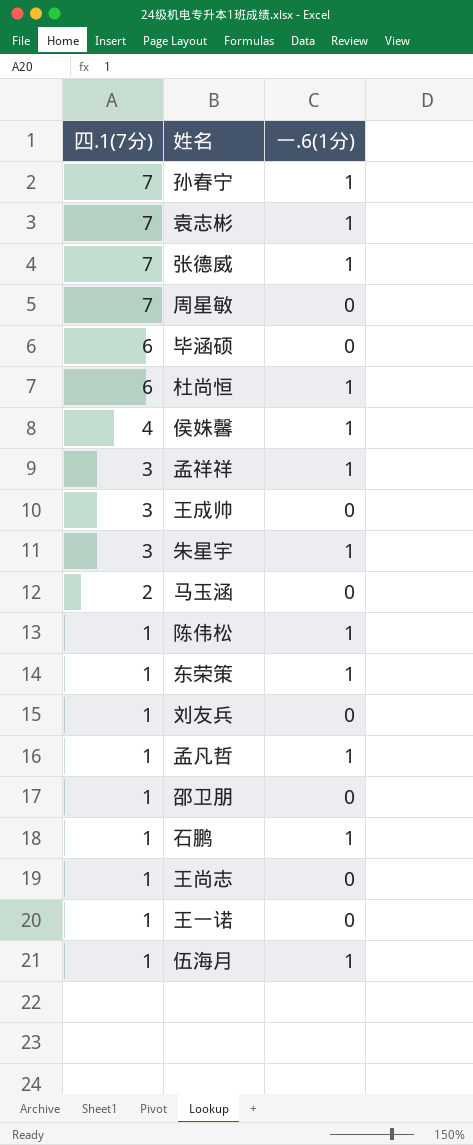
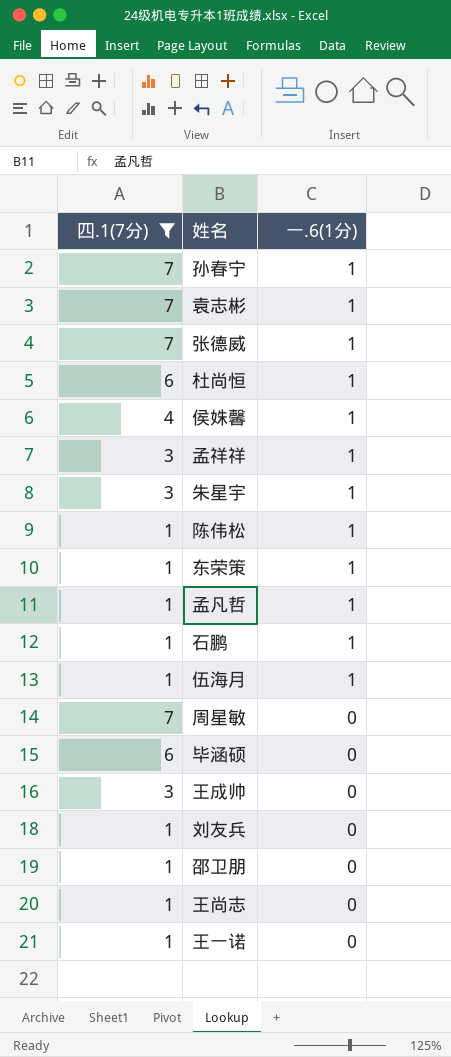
filter: none -> 四.1(7分) != 2
row order: 四.1(7分) descending -> 一.6(1分) descending

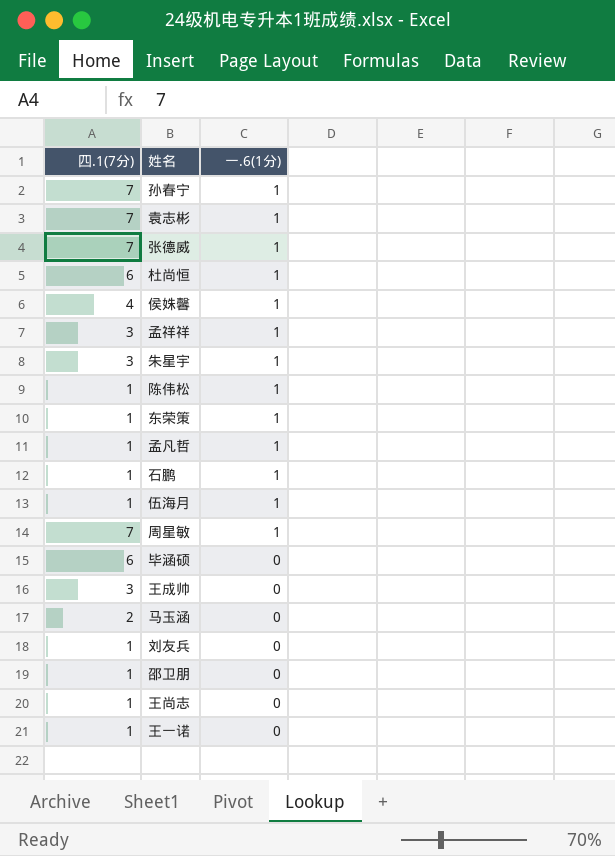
filter: 四.1(7分) != 2 -> none
周星敏 | 一.6(1分): 0 -> 1

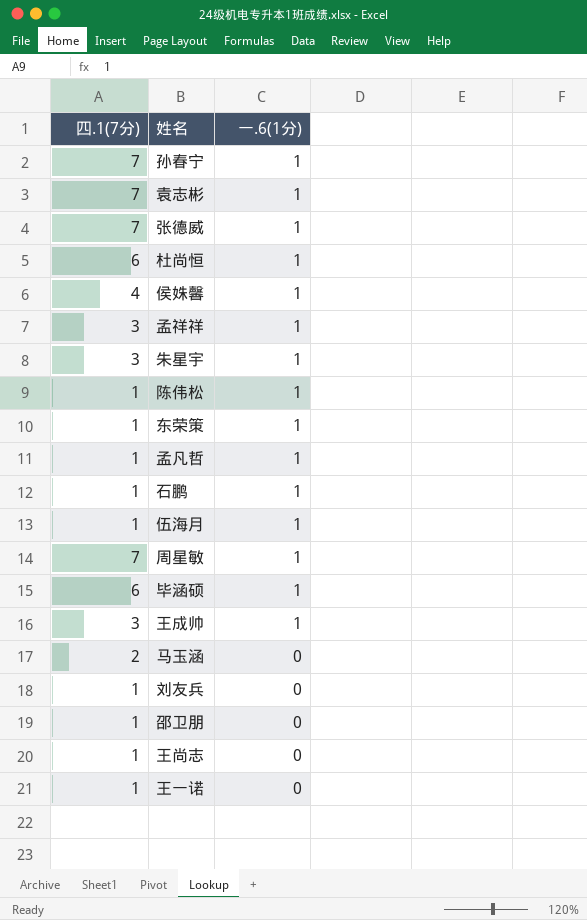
毕涵硕 | 一.6(1分): 0 -> 1
王成帅 | 一.6(1分): 0 -> 1

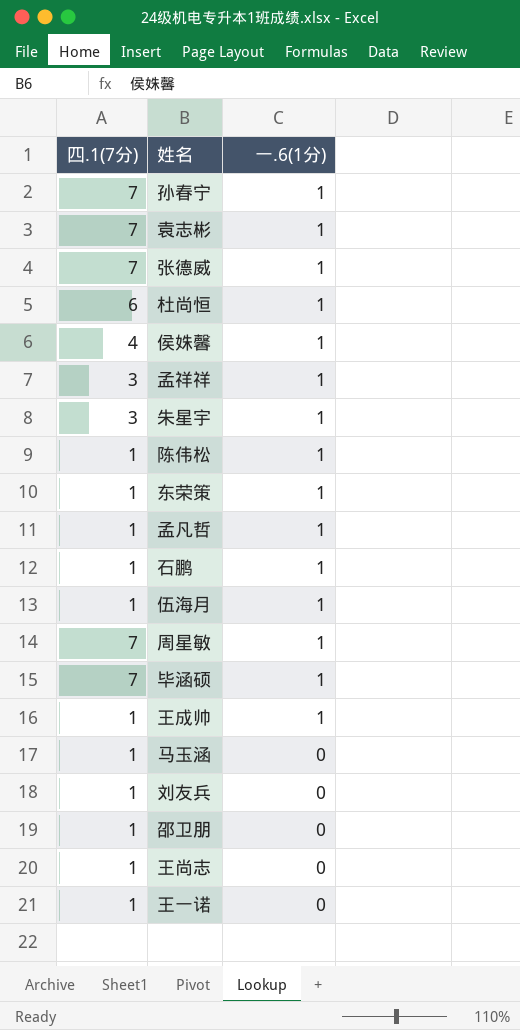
毕涵硕 | 四.1(7分): 6 -> 7
王成帅 | 四.1(7分): 3 -> 1
马玉涵 | 四.1(7分): 2 -> 1

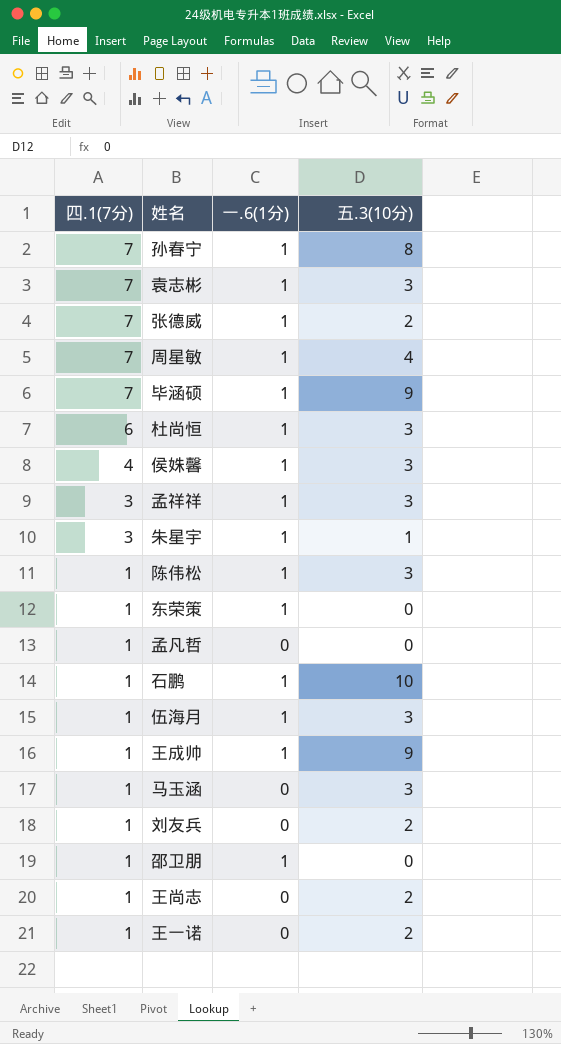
row order: 一.6(1分) descending -> 四.1(7分) descending
column 五.3(10分) | position: none -> 4
孟凡哲 | 一.6(1分): 1 -> 0
邵卫朋 | 一.6(1分): 0 -> 1

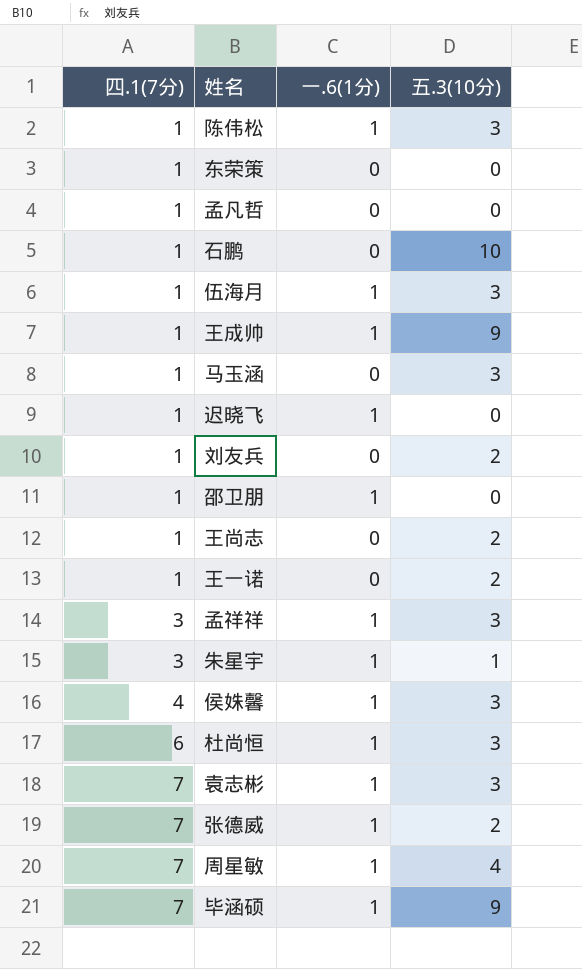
row order: 四.1(7分) descending -> 四.1(7分) ascending
row 孙春宁: 7 | 1 | 8 -> none
东荣策 | 一.6(1分): 1 -> 0
石鹏 | 一.6(1分): 1 -> 0
row 迟晓飞: none -> 1 | 1 | 0

